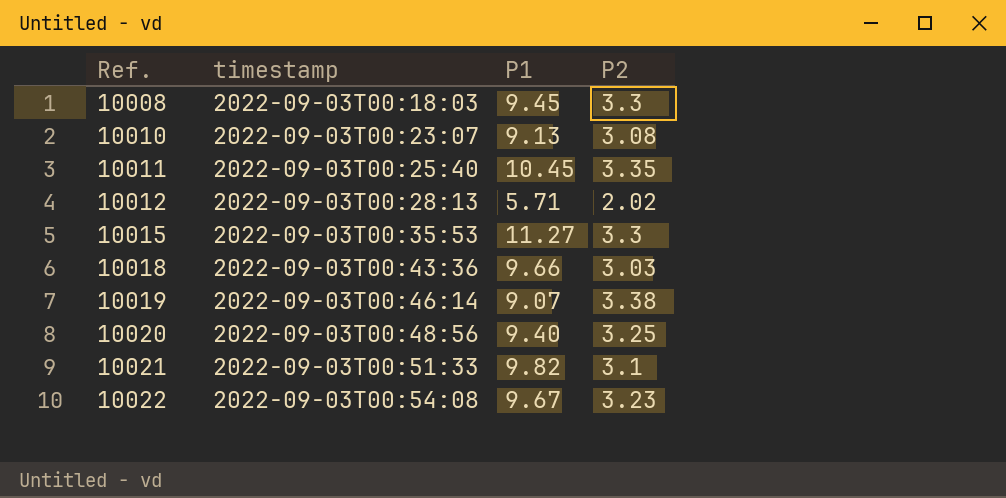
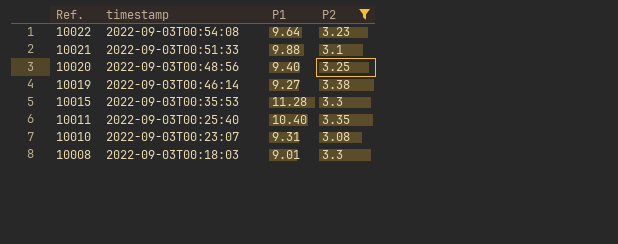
filter: none -> P2 >= 3.08
row order: Ref. ascending -> Ref. descending
10022 | P1: 9.67 -> 9.64
10021 | P1: 9.82 -> 9.88
10019 | P1: 9.07 -> 9.27
10015 | P1: 11.27 -> 11.28
10011 | P1: 10.45 -> 10.40
10010 | P1: 9.13 -> 9.31
10008 | P1: 9.45 -> 9.01

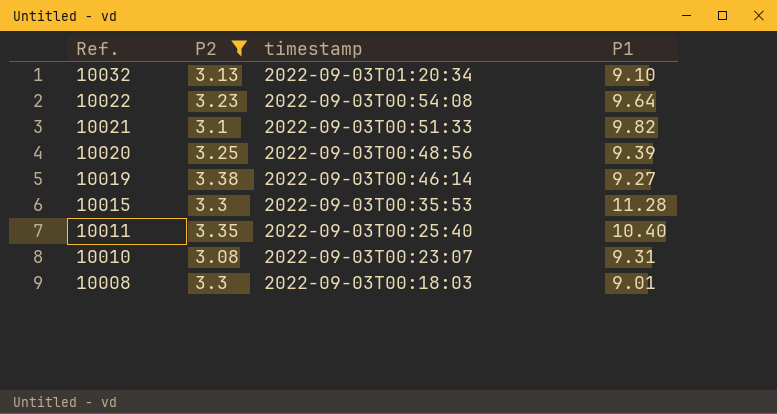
column P2 | position: 4 -> 2
row 10032: none -> 3.13 | 2022-09-03T01:20:34 | 9.10
10021 | P1: 9.88 -> 9.82
10020 | P1: 9.40 -> 9.39

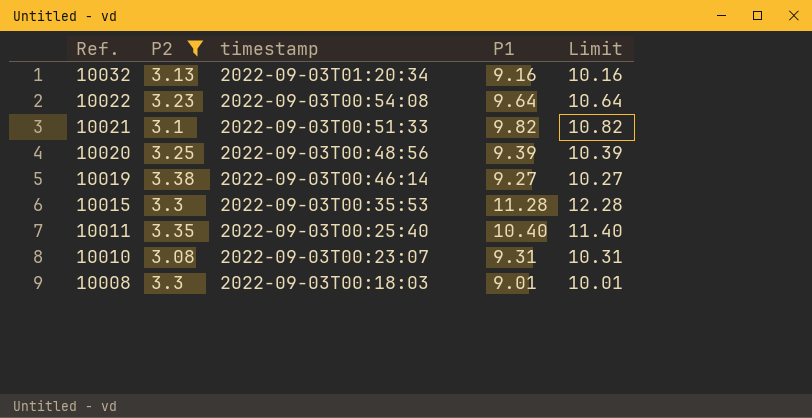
column Limit | formula: none -> [P1] + 1
10032 | P1: 9.10 -> 9.16

